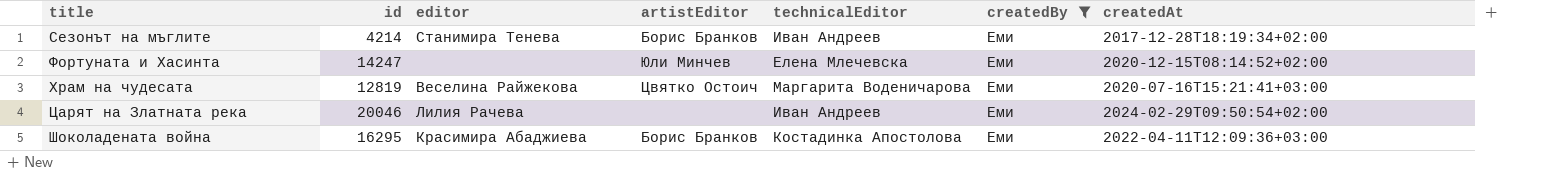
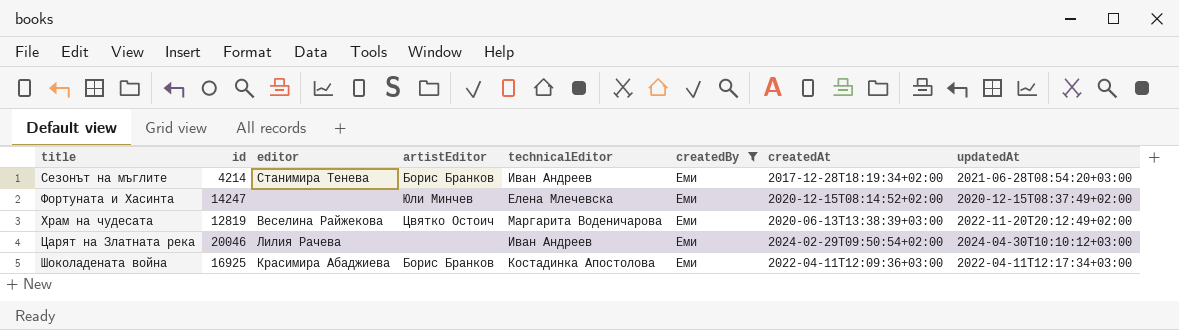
column updatedAt | position: none -> 8
Храм на чудесата | createdAt: 2020-07-16T15:21:41+03:00 -> 2020-06-13T13:38:39+03:00
Шоколадената война | id: 16295 -> 16925

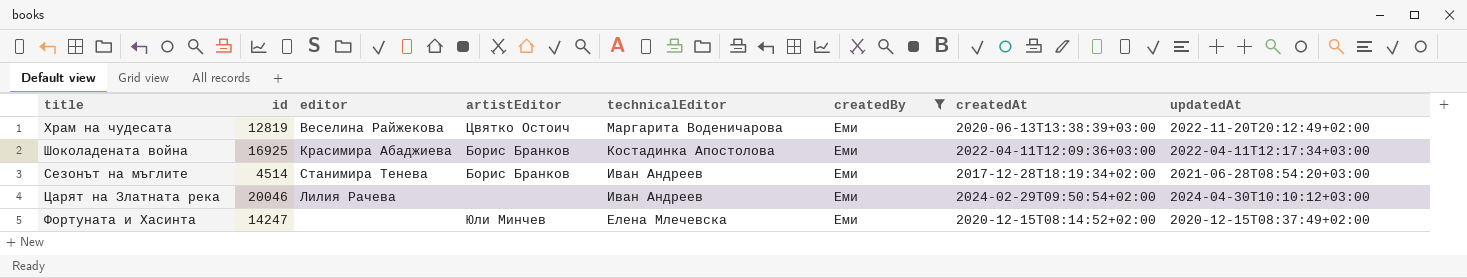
row order: title ascending -> technicalEditor descending
Сезонът на мъглите | id: 4214 -> 4514

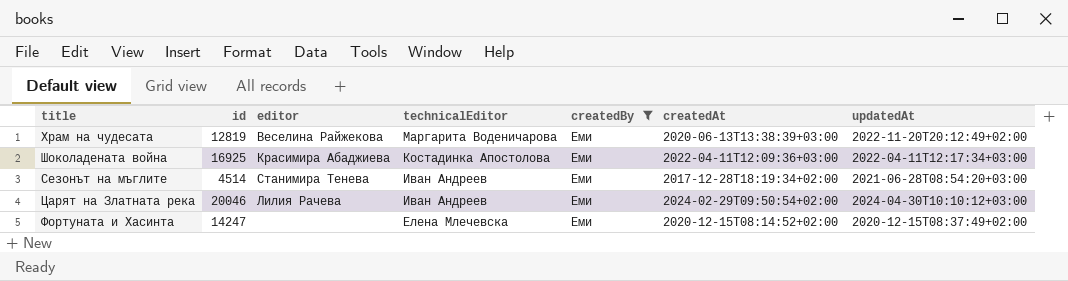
column artistEditor | position: 4 -> none

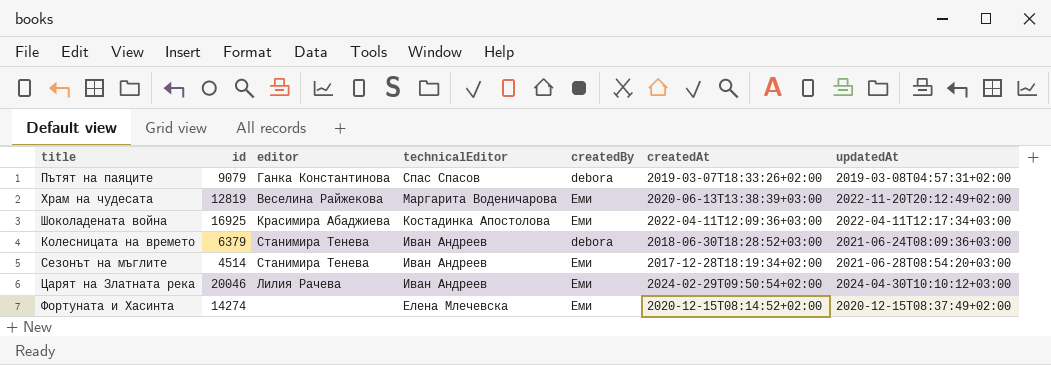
filter: createdBy = Еми -> none
Фортуната и Хасинта | id: 14247 -> 14274

